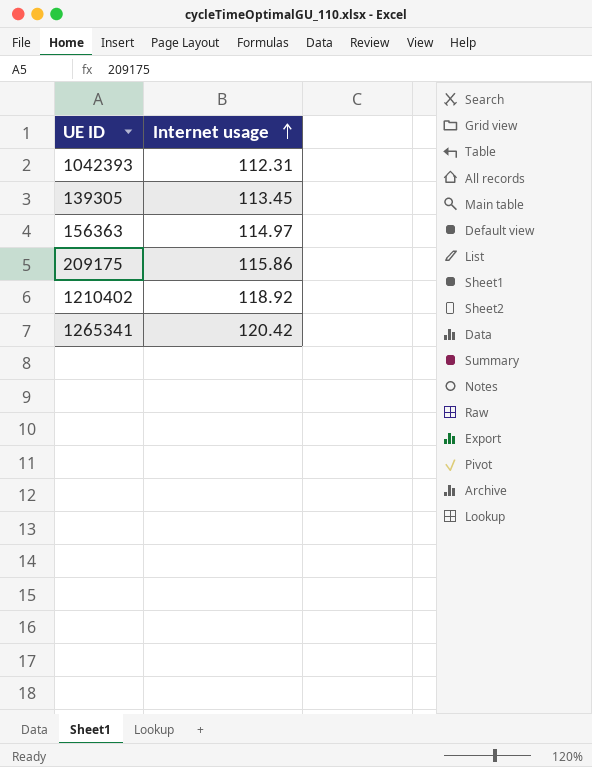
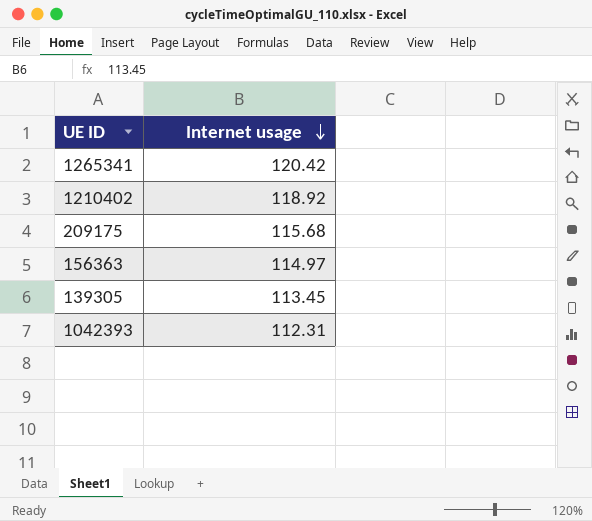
row order: Internet usage ascending -> Internet usage descending
209175 | Internet usage: 115.86 -> 115.68

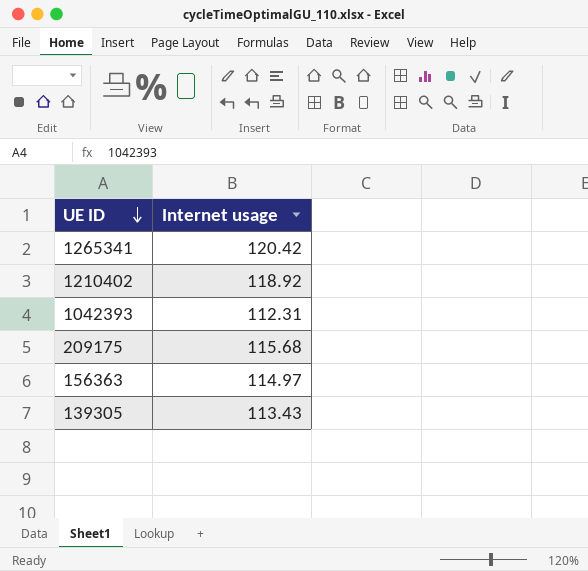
row order: Internet usage descending -> UE ID descending
139305 | Internet usage: 113.45 -> 113.43

